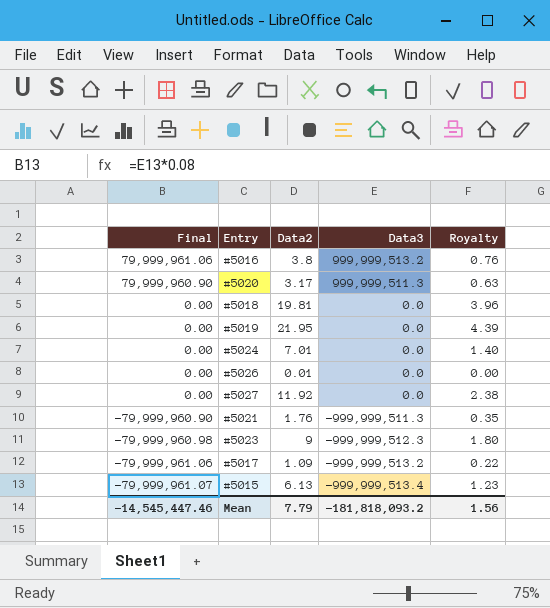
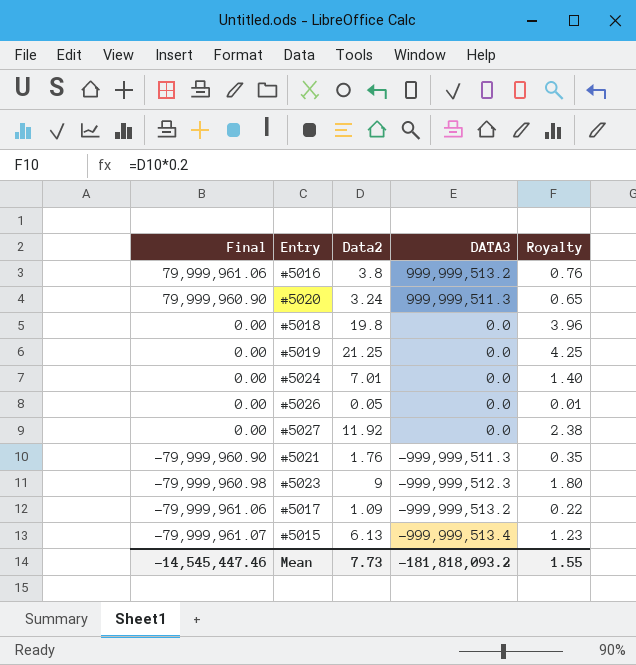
column name: Data3 -> DATA3
#5020 | Data2: 3.17 -> 3.24
#5020 | Royalty: 0.63 -> 0.65
#5018 | Data2: 19.81 -> 19.8
#5019 | Data2: 21.95 -> 21.25
#5019 | Royalty: 4.39 -> 4.25
#5026 | Data2: 0.01 -> 0.05
#5026 | Royalty: 0.00 -> 0.01
Mean | Data2: 7.79 -> 7.73
Mean | Royalty: 1.56 -> 1.55

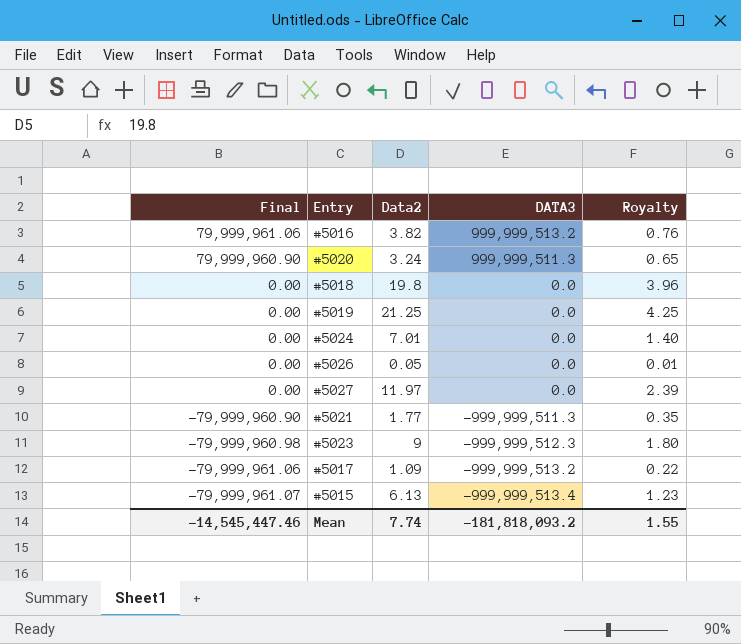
#5016 | Data2: 3.8 -> 3.82
#5027 | Data2: 11.92 -> 11.97
#5027 | Royalty: 2.38 -> 2.39
#5021 | Data2: 1.76 -> 1.77
Mean | Data2: 7.73 -> 7.74

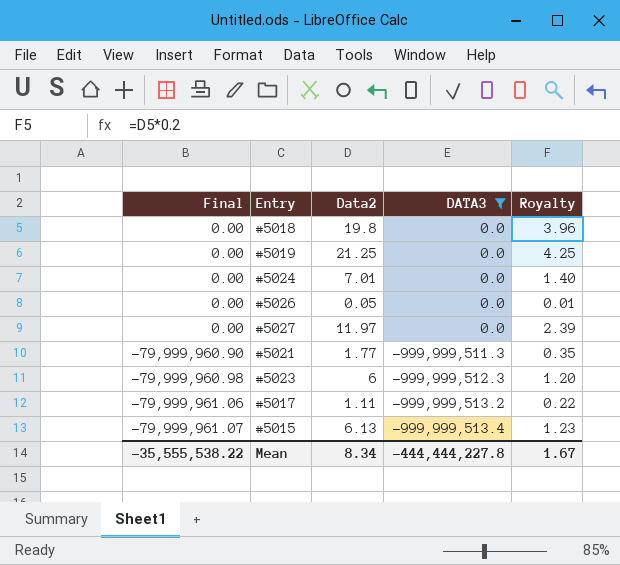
filter: none -> DATA3 <= 0.0
#5023 | Data2: 9 -> 6
#5023 | Royalty: 1.80 -> 1.20
#5017 | Data2: 1.09 -> 1.11
Mean | Final: -14,545,447.46 -> -35,555,538.22
Mean | Data2: 7.74 -> 8.34
Mean | DATA3: -181,818,093.2 -> -444,444,227.8
Mean | Royalty: 1.55 -> 1.67

